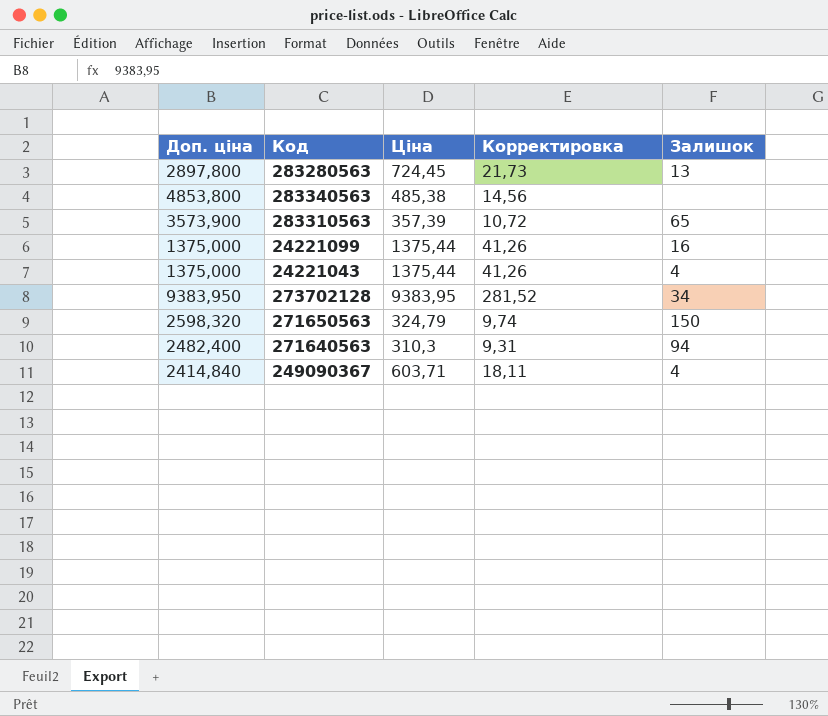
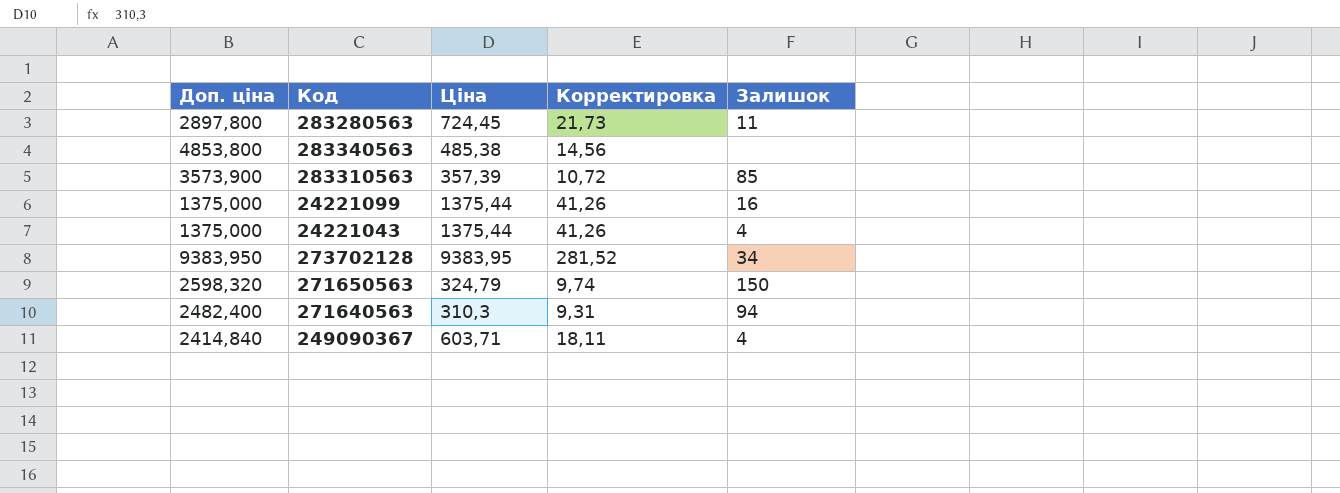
283280563 | Залишок: 13 -> 11
283310563 | Залишок: 65 -> 85

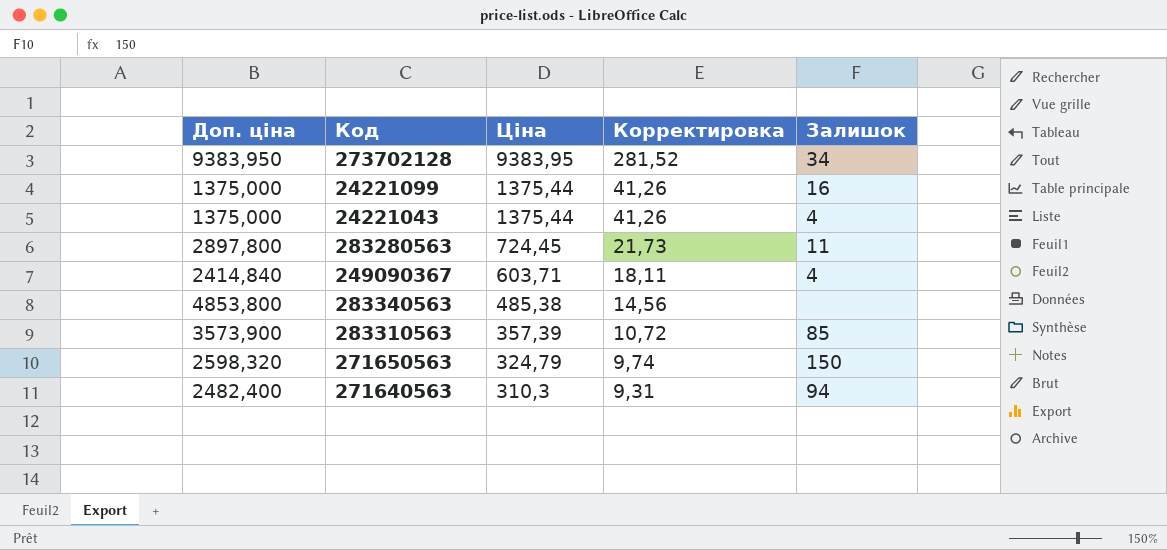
row order: none -> Ціна descending

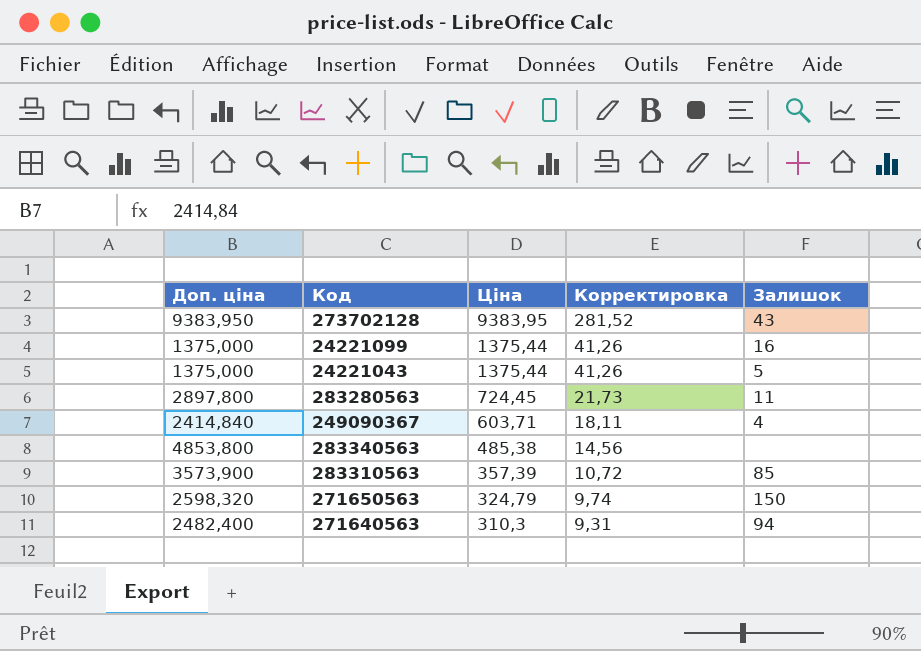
273702128 | Залишок: 34 -> 43
24221043 | Залишок: 4 -> 5

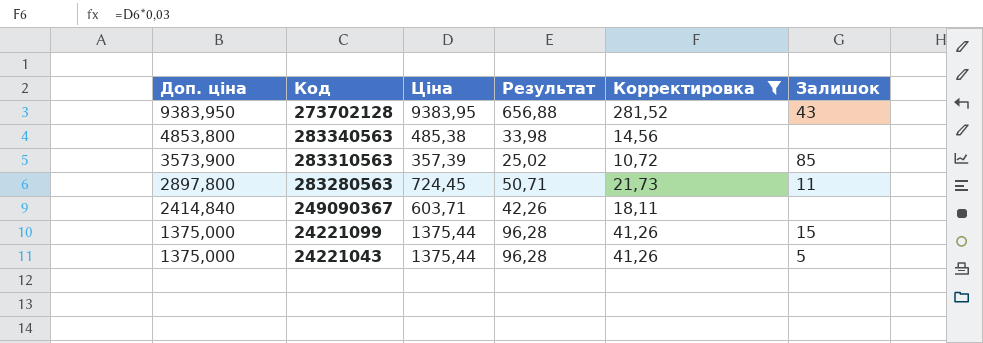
filter: none -> Корректировка >= 10,72
row order: Ціна descending -> Доп. ціна descending
column Результат | formula: none -> [Ціна] * 0,07
249090367 | Залишок: 4 -> none
24221099 | Залишок: 16 -> 15

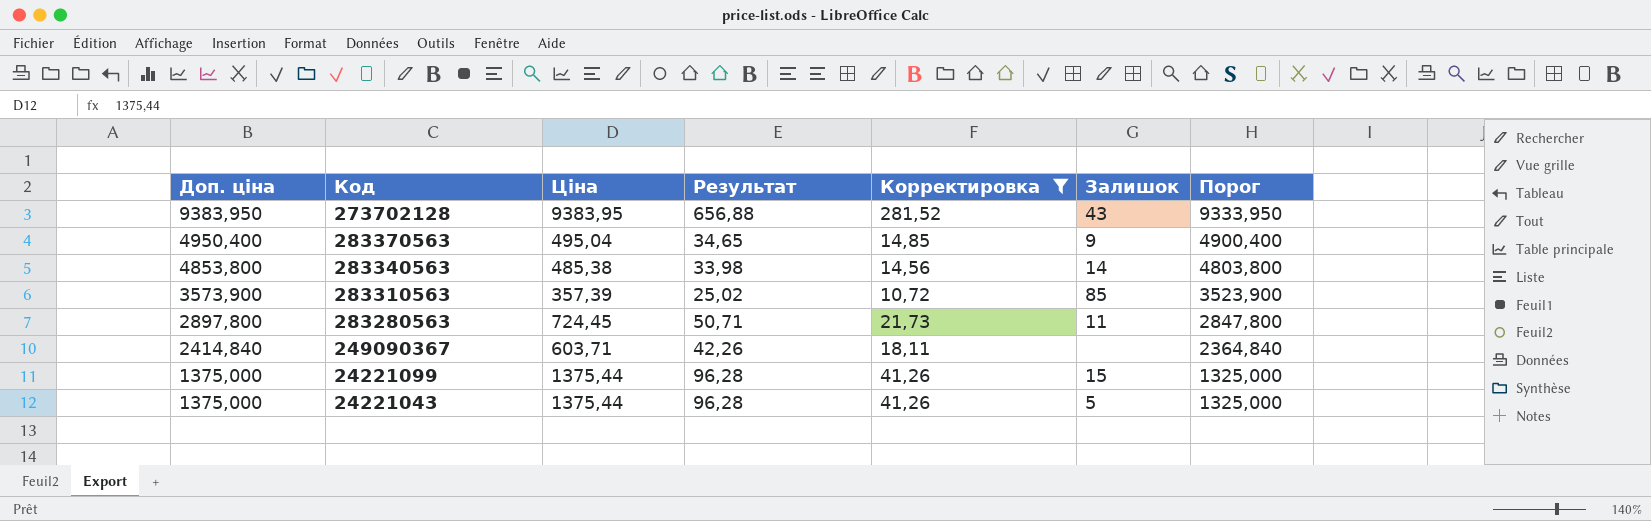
column Порог | formula: none -> [Доп. ціна] - 50
row 283370563: none -> 4950,400 | 495,04 | 34,65 | 14,85 | 9 | 4900,400
283340563 | Залишок: none -> 14

